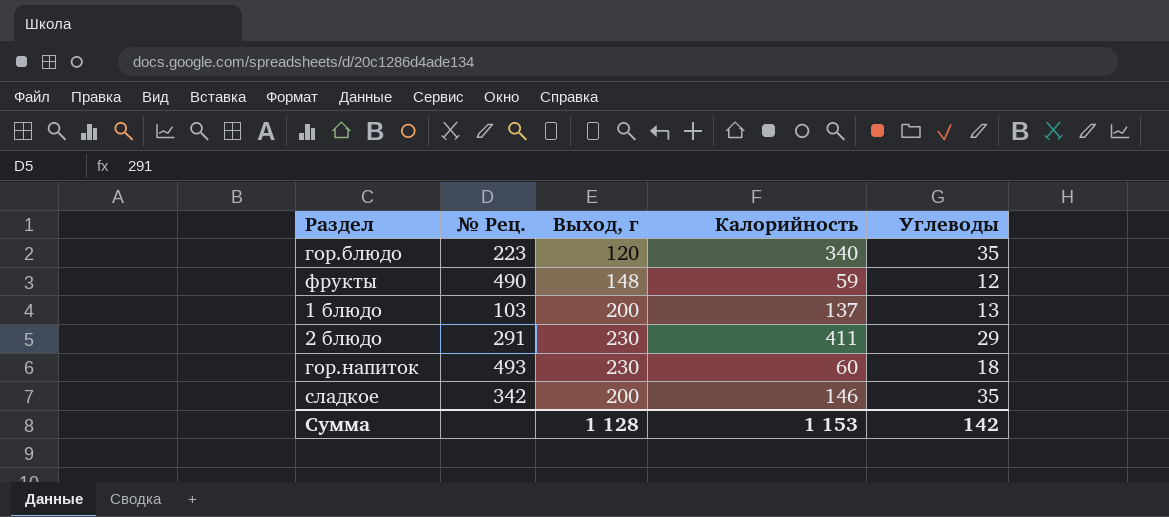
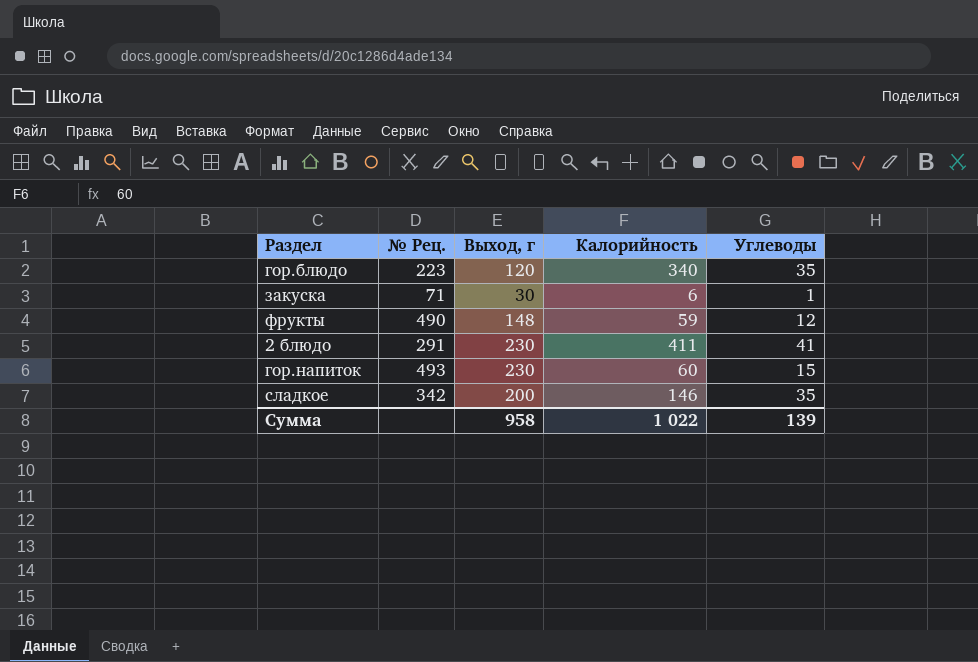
row 1 блюдо: 103 | 200 | 137 | 13 -> none
row закуска: none -> 71 | 30 | 6 | 1
2 блюдо | Углеводы: 29 -> 41
гор.напиток | Углеводы: 18 -> 15
Сумма | Выход, г: 1 128 -> 958
Сумма | Калорийность: 1 153 -> 1 022
Сумма | Углеводы: 142 -> 139

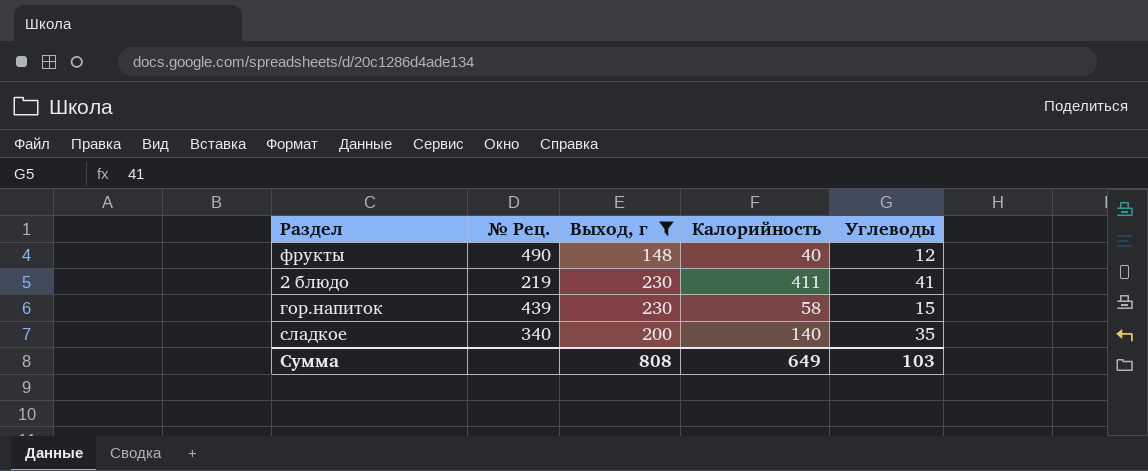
filter: none -> Выход, г >= 148
фрукты | Калорийность: 59 -> 40
2 блюдо | № Рец.: 291 -> 219
гор.напиток | № Рец.: 493 -> 439
гор.напиток | Калорийность: 60 -> 58
сладкое | № Рец.: 342 -> 340
сладкое | Калорийность: 146 -> 140
Сумма | Выход, г: 958 -> 808
Сумма | Калорийность: 1 022 -> 649
Сумма | Углеводы: 139 -> 103

